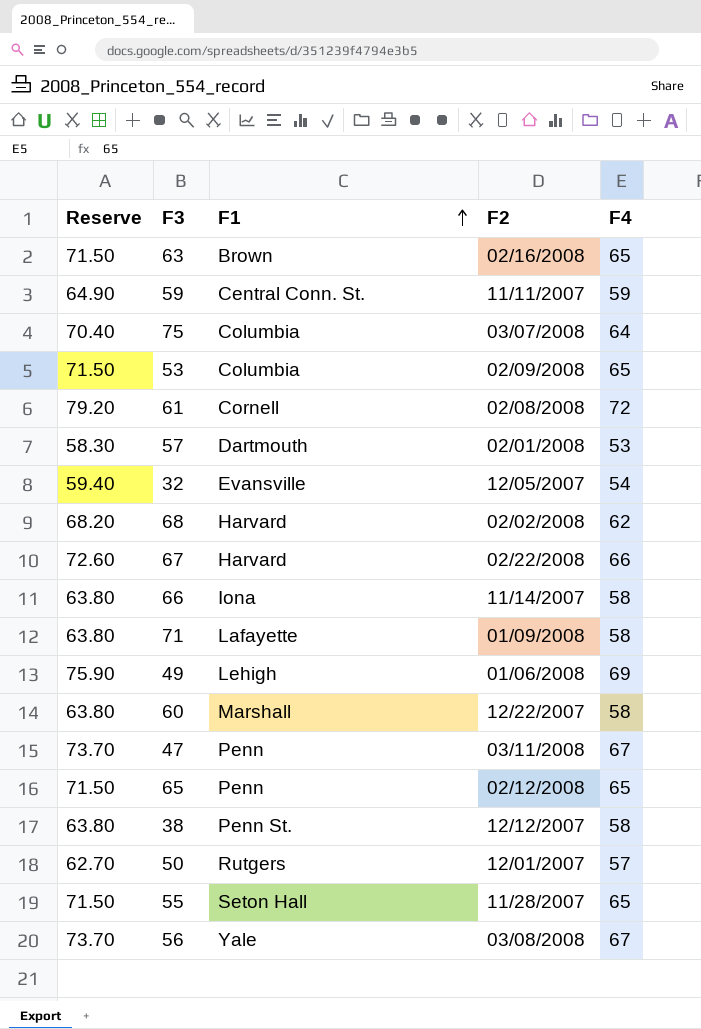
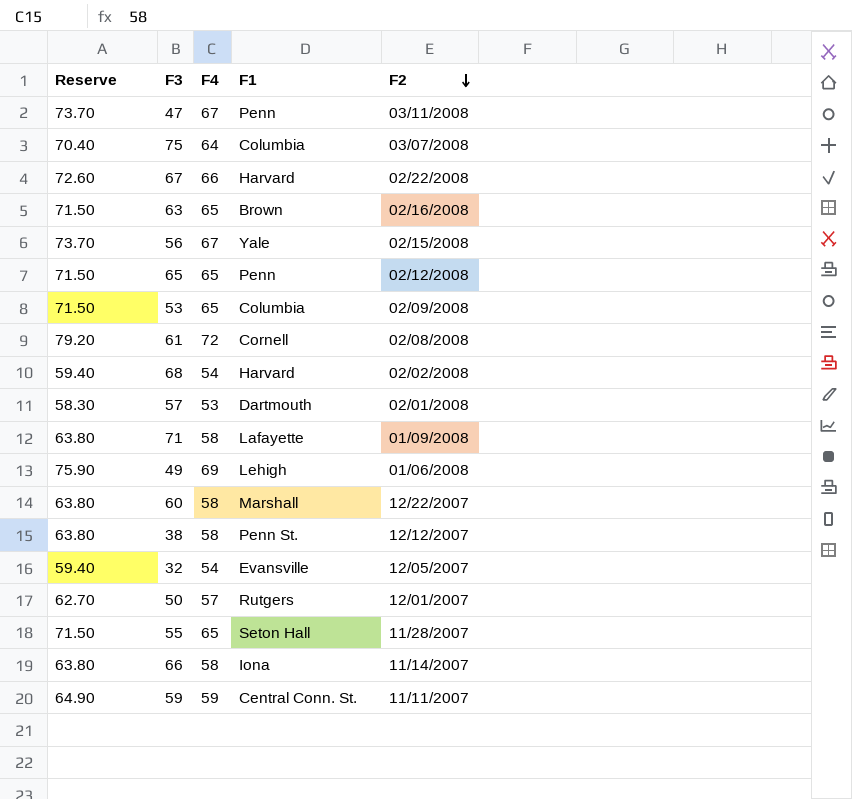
row order: F1 ascending -> F2 descending
column F4 | position: 5 -> 3
56 | F2: 03/08/2008 -> 02/15/2008
68 | Reserve: 68.20 -> 59.40
68 | F4: 62 -> 54

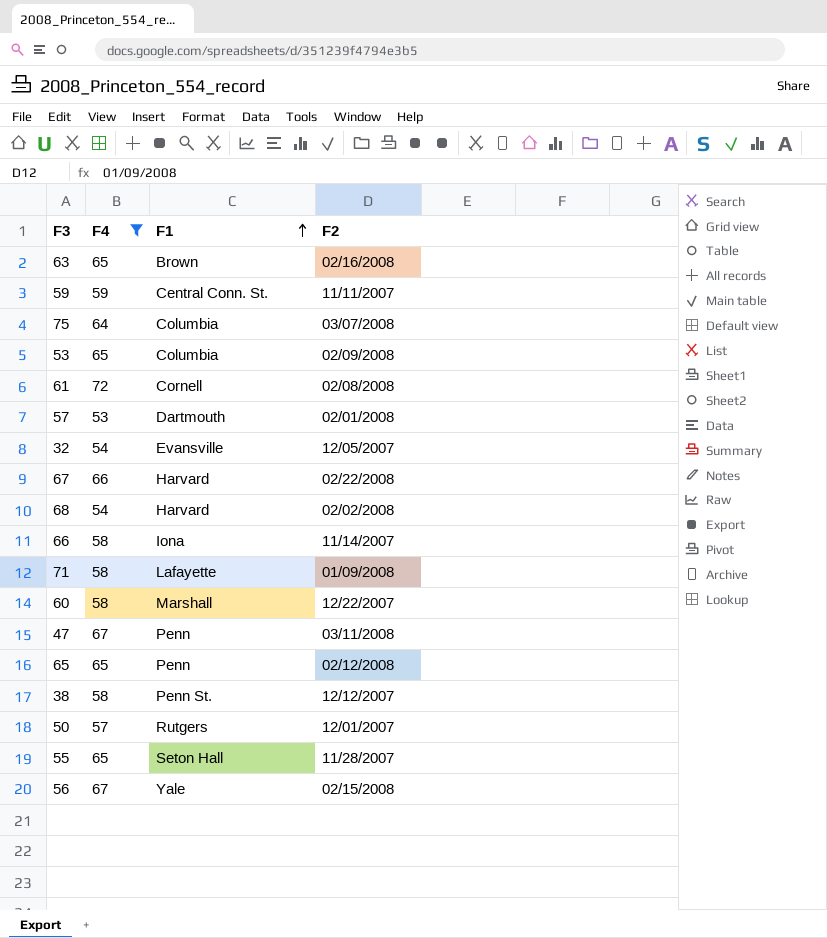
filter: none -> F4 != 69
row order: F2 descending -> F1 ascending
column Reserve | formula: [F4] * 1.1 -> none

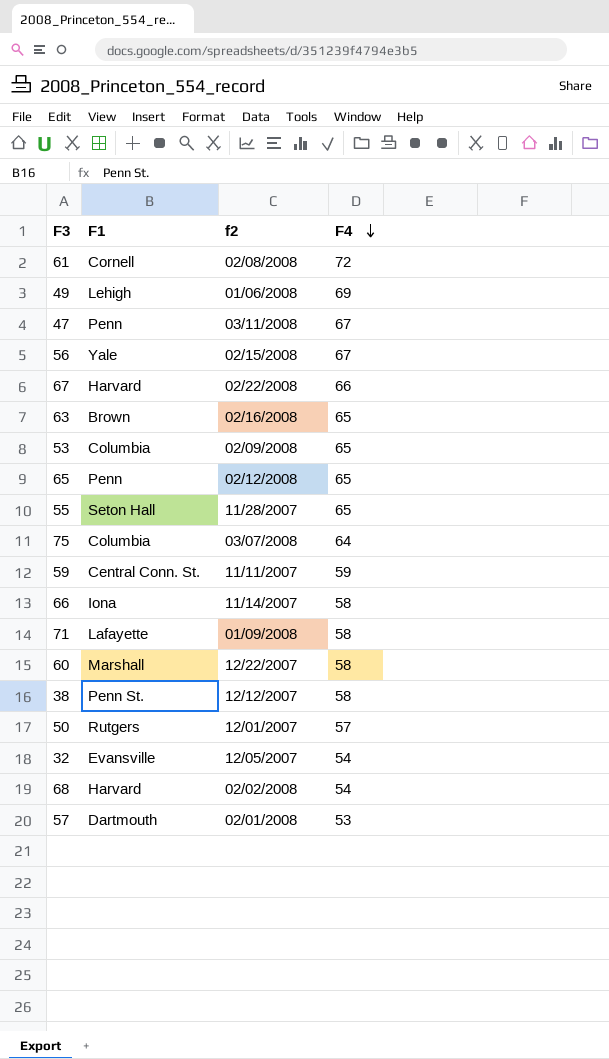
filter: F4 != 69 -> none
row order: F1 ascending -> F4 descending
column name: F2 -> f2
column F4 | position: 2 -> 4

